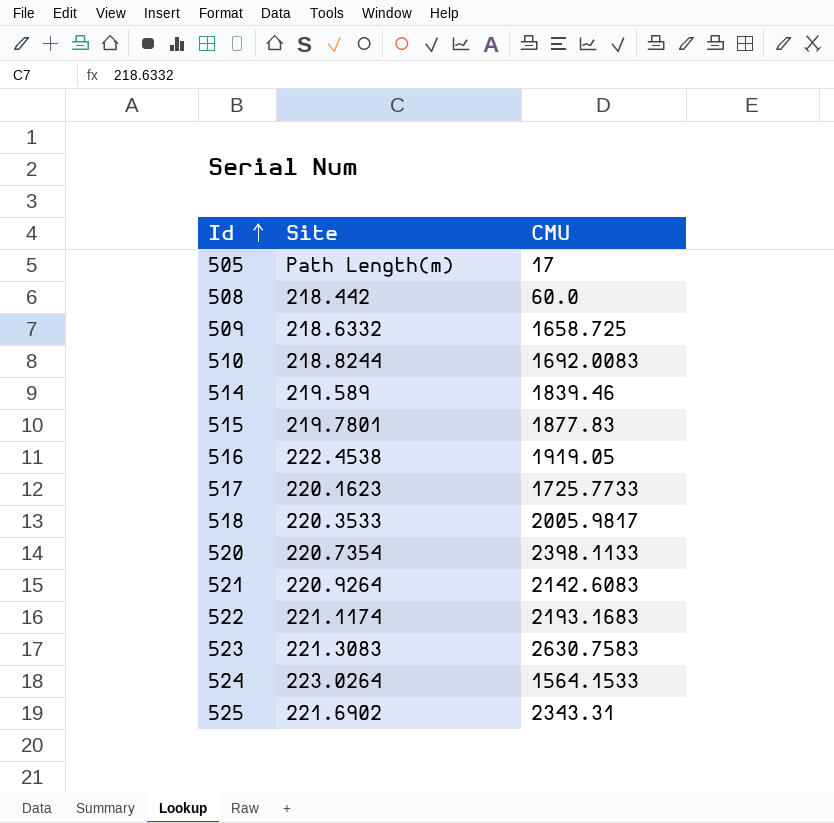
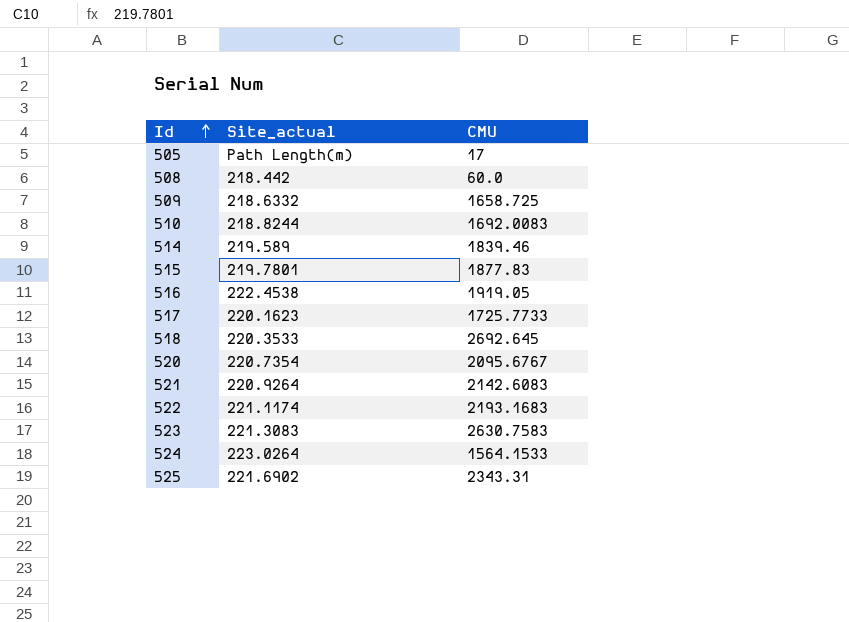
column name: Site -> Site_actual
518 | CMU: 2005.9817 -> 2692.645
520 | CMU: 2398.1133 -> 2095.6767

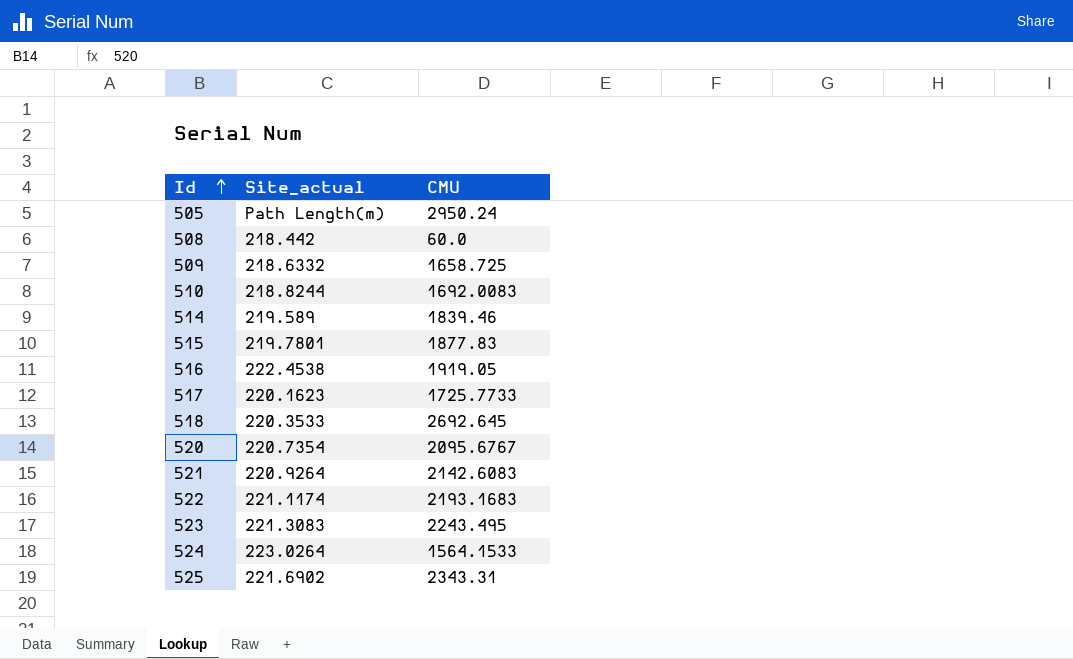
505 | CMU: 17 -> 2950.24
523 | CMU: 2630.7583 -> 2243.495

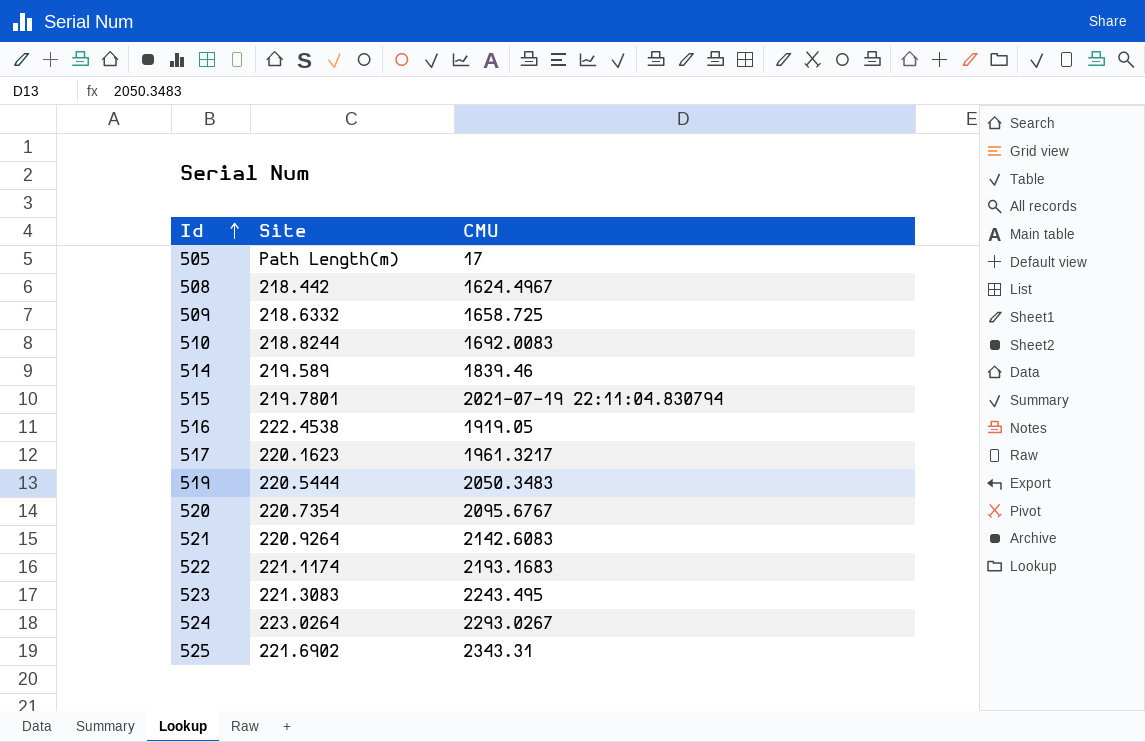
column name: Site_actual -> Site
row 518: 220.3533 | 2692.645 -> none
505 | CMU: 2950.24 -> 17
508 | CMU: 60.0 -> 1624.4967
515 | CMU: 1877.83 -> 2021-07-19 22:11:04.830794
517 | CMU: 1725.7733 -> 1961.3217
row 519: none -> 220.5444 | 2050.3483
524 | CMU: 1564.1533 -> 2293.0267

